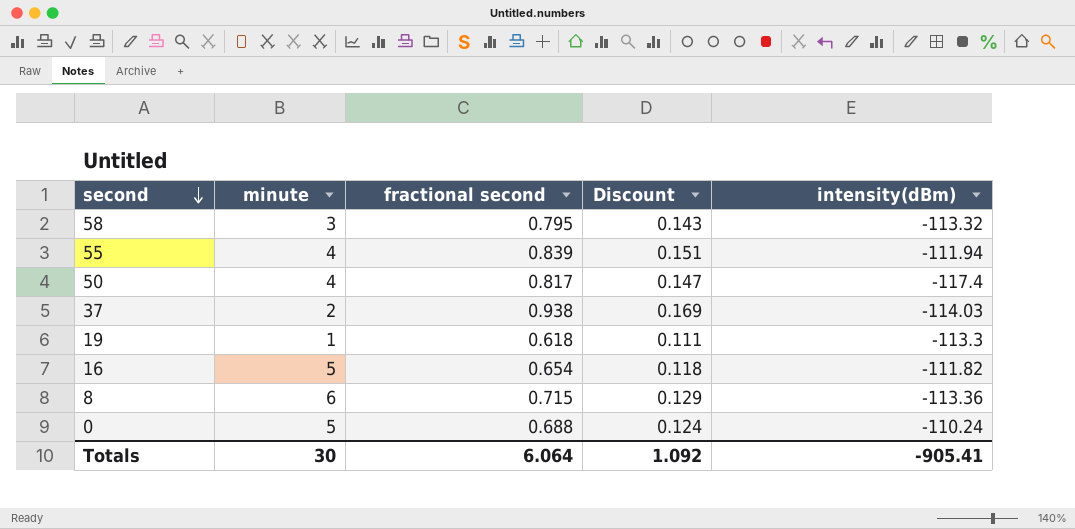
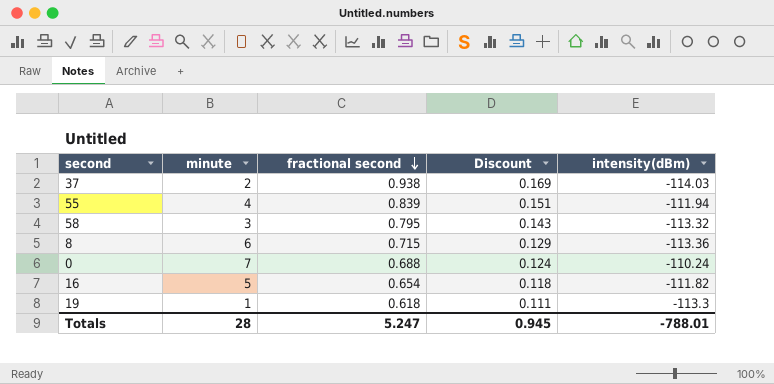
row order: second descending -> fractional second descending
row 50: 4 | 0.817 | 0.147 | -117.4 -> none
0 | minute: 5 -> 7
Totals | minute: 30 -> 28
Totals | fractional second: 6.064 -> 5.247
Totals | Discount: 1.092 -> 0.945
Totals | intensity(dBm): -905.41 -> -788.01

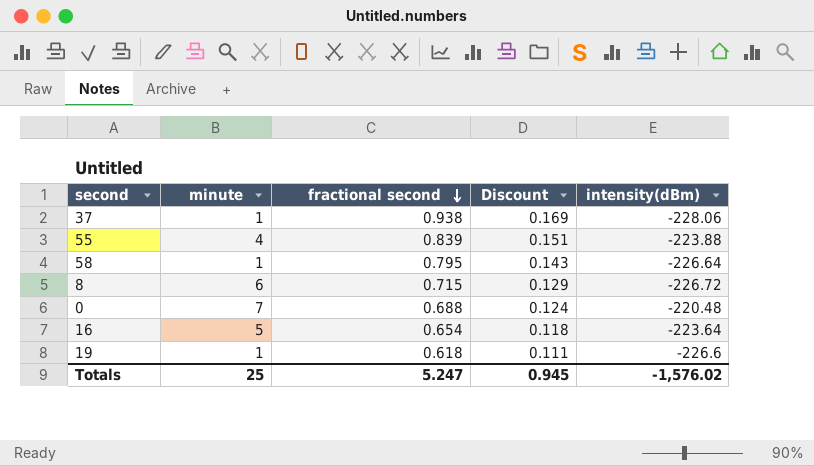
37 | minute: 2 -> 1
37 | intensity(dBm): -114.03 -> -228.06
55 | intensity(dBm): -111.94 -> -223.88
58 | minute: 3 -> 1
58 | intensity(dBm): -113.32 -> -226.64
8 | intensity(dBm): -113.36 -> -226.72
0 | intensity(dBm): -110.24 -> -220.48
16 | intensity(dBm): -111.82 -> -223.64
19 | intensity(dBm): -113.3 -> -226.6
Totals | minute: 28 -> 25
Totals | intensity(dBm): -788.01 -> -1,576.02

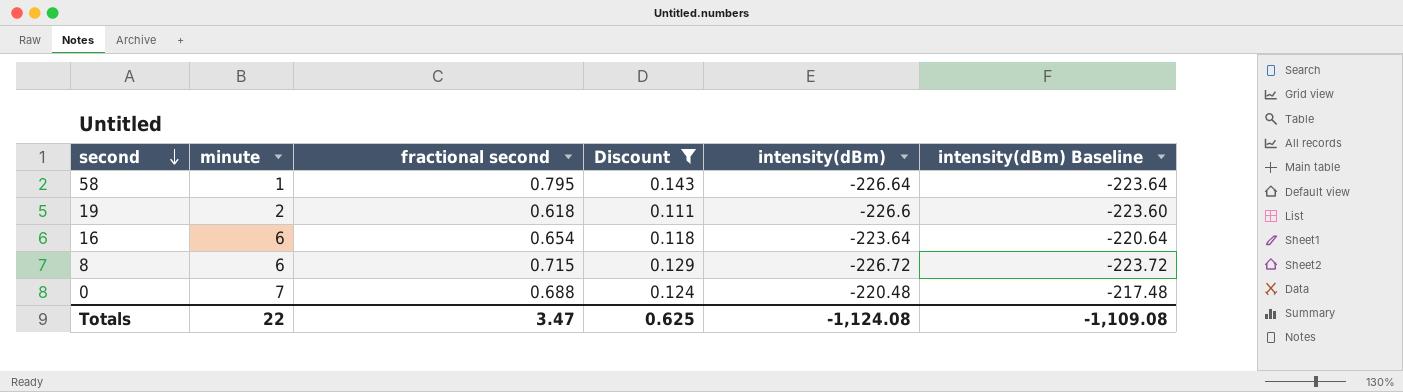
filter: none -> Discount <= 0.143
row order: fractional second descending -> second descending
column intensity(dBm) Baseline | formula: none -> [intensity(dBm)] + 3
19 | minute: 1 -> 2
16 | minute: 5 -> 6
Totals | minute: 25 -> 22
Totals | fractional second: 5.247 -> 3.47
Totals | Discount: 0.945 -> 0.625
Totals | intensity(dBm): -1,576.02 -> -1,124.08

